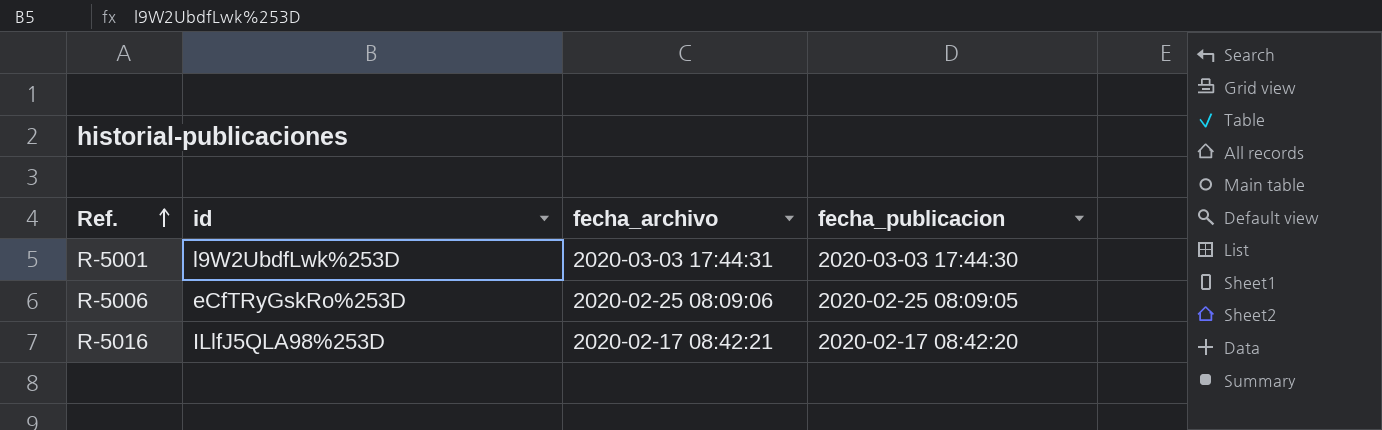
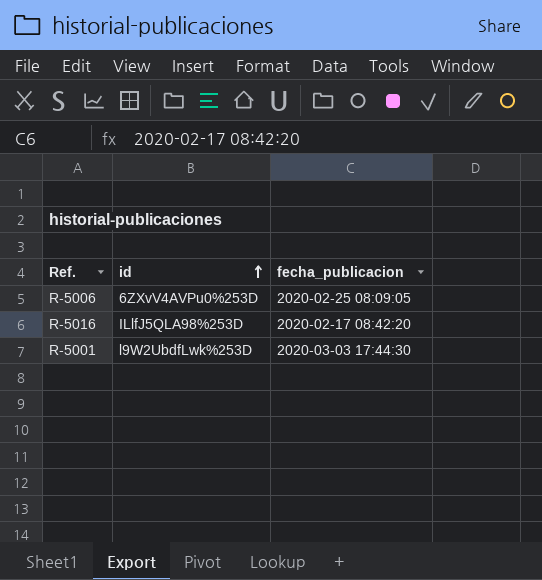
row order: Ref. ascending -> id ascending
column fecha_archivo | position: 3 -> none
R-5006 | id: eCfTRyGskRo%253D -> 6ZXvV4AVPu0%253D

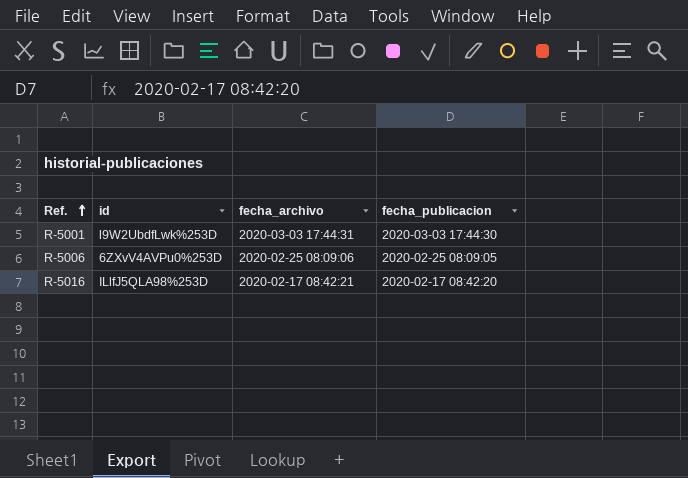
row order: id ascending -> Ref. ascending
column fecha_archivo | position: none -> 3

